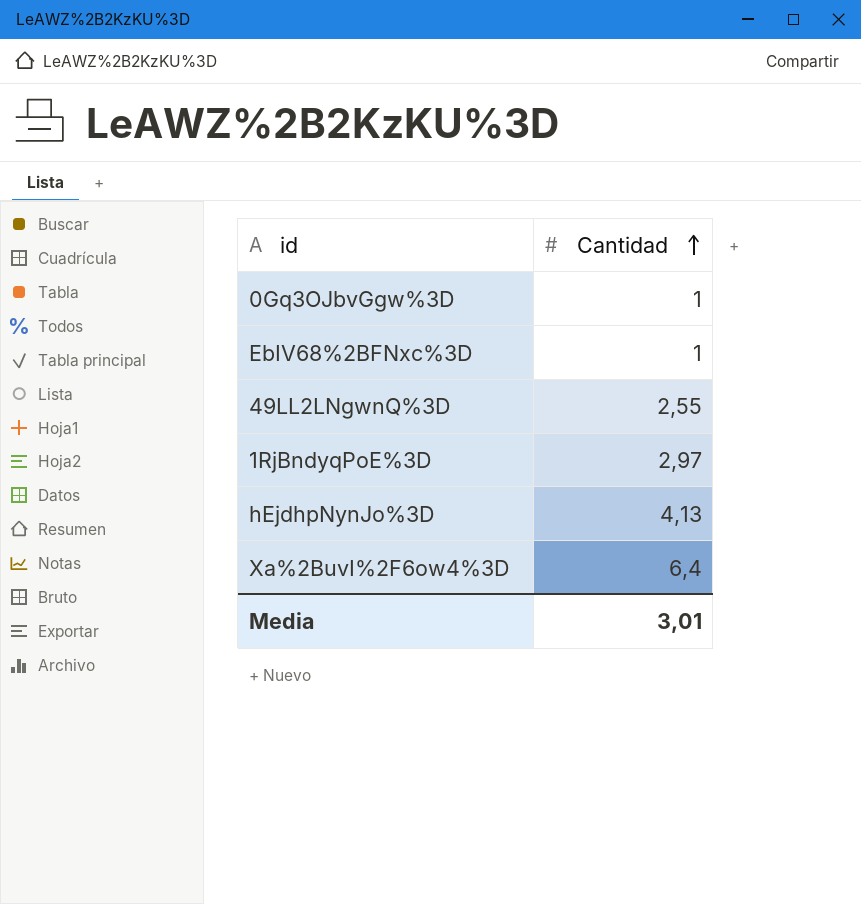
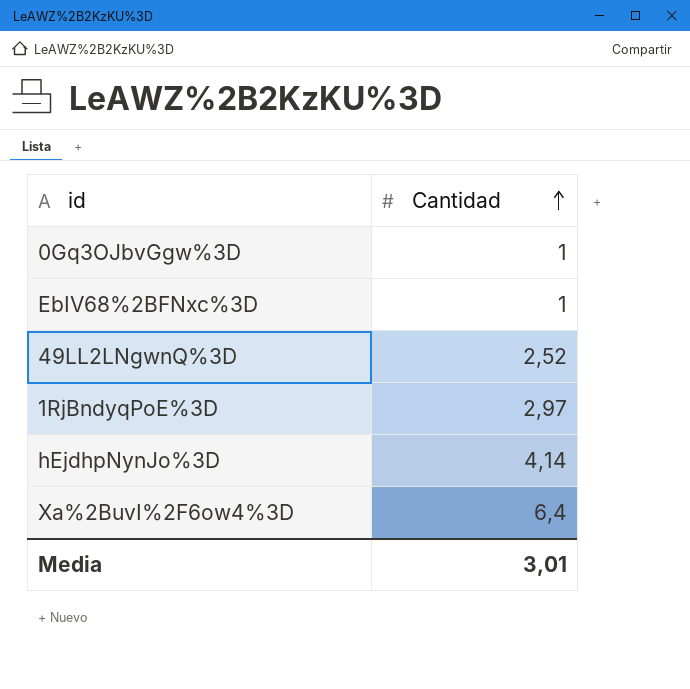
49LL2LNgwnQ%3D | Cantidad: 2,55 -> 2,52
hEjdhpNynJo%3D | Cantidad: 4,13 -> 4,14

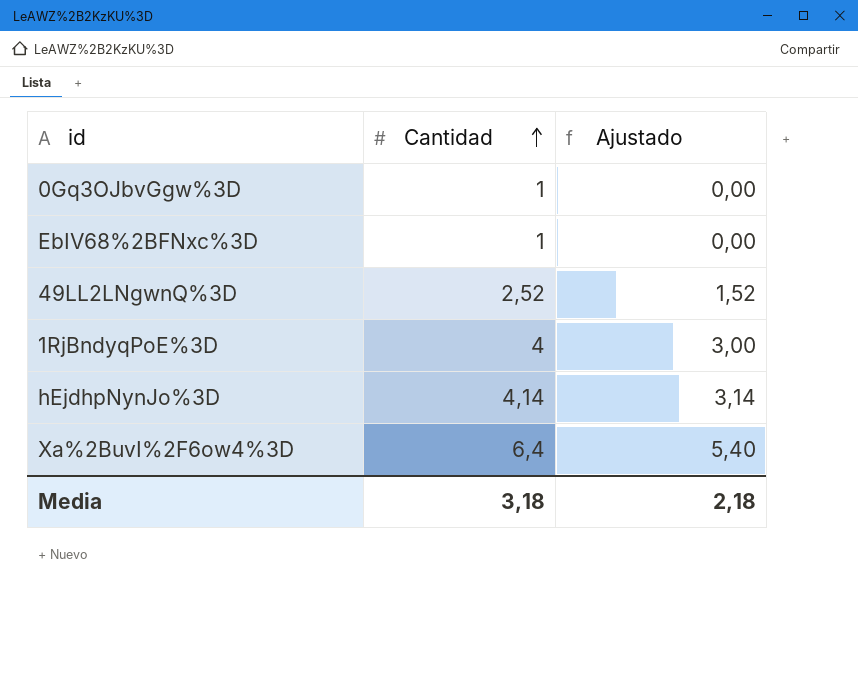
column Ajustado | formula: none -> [Cantidad] - 1
1RjBndyqPoE%3D | Cantidad: 2,97 -> 4
Media | Cantidad: 3,01 -> 3,18

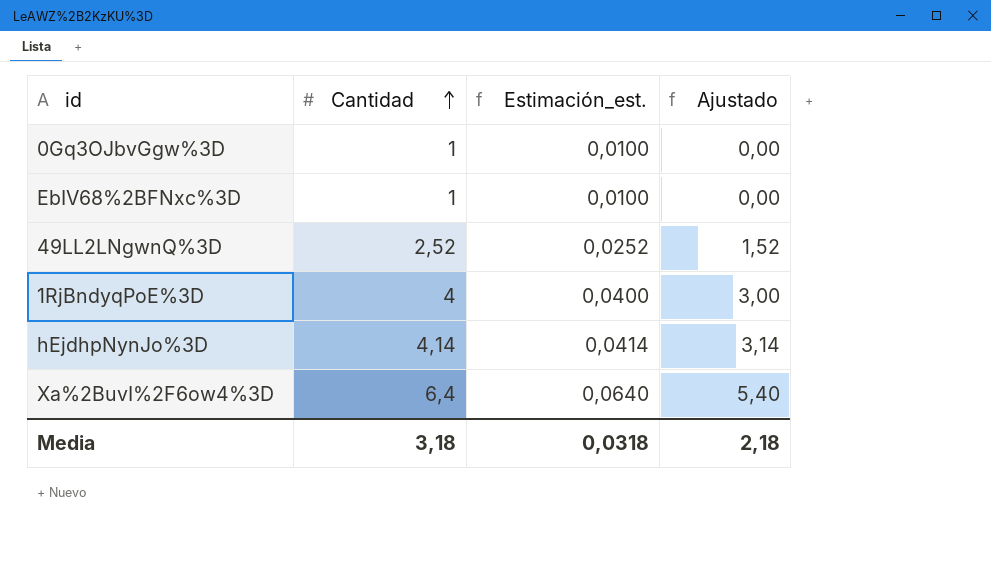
column Estimación_est. | formula: none -> [Cantidad] * 0,01

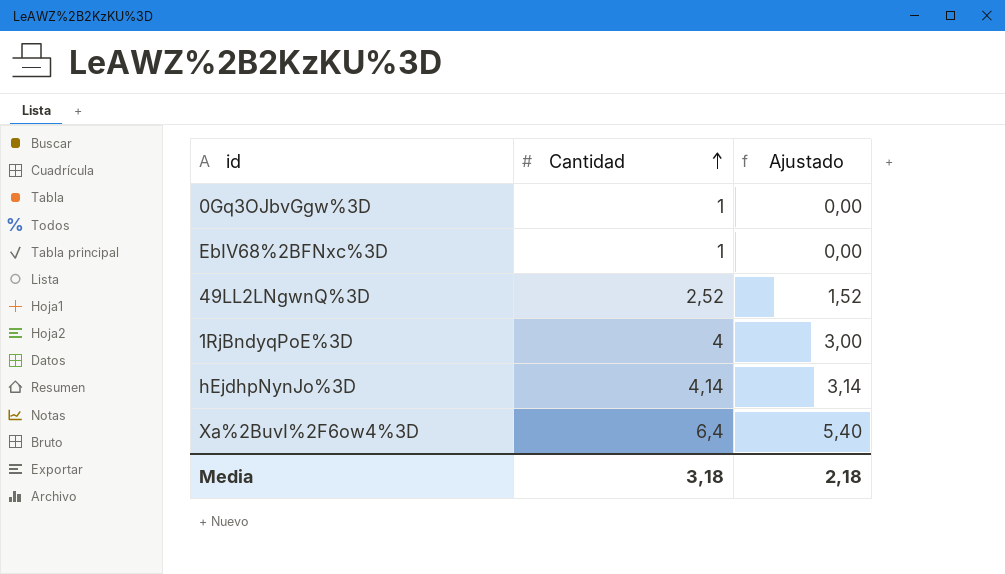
column Estimación_est. | formula: [Cantidad] * 0,01 -> none

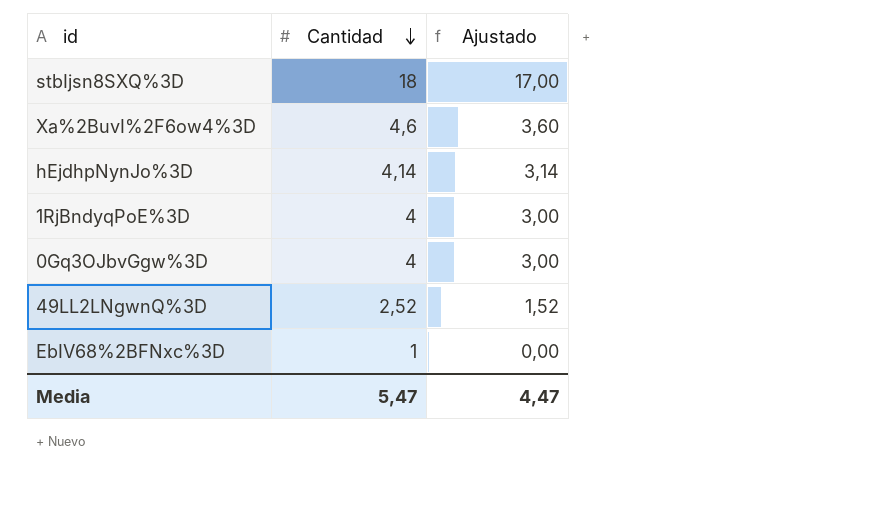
row order: Cantidad ascending -> Cantidad descending
row stbIjsn8SXQ%3D: none -> 18 | 17,00
Xa%2BuvI%2F6ow4%3D | Cantidad: 6,4 -> 4,6
Xa%2BuvI%2F6ow4%3D | Ajustado: 5,40 -> 3,60
0Gq3OJbvGgw%3D | Cantidad: 1 -> 4
0Gq3OJbvGgw%3D | Ajustado: 0,00 -> 3,00
Media | Cantidad: 3,18 -> 5,47
Media | Ajustado: 2,18 -> 4,47

